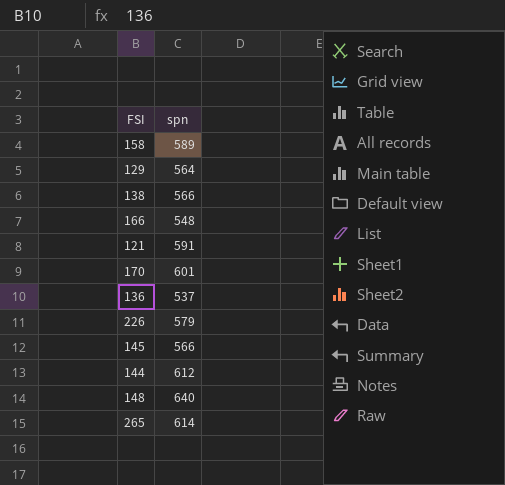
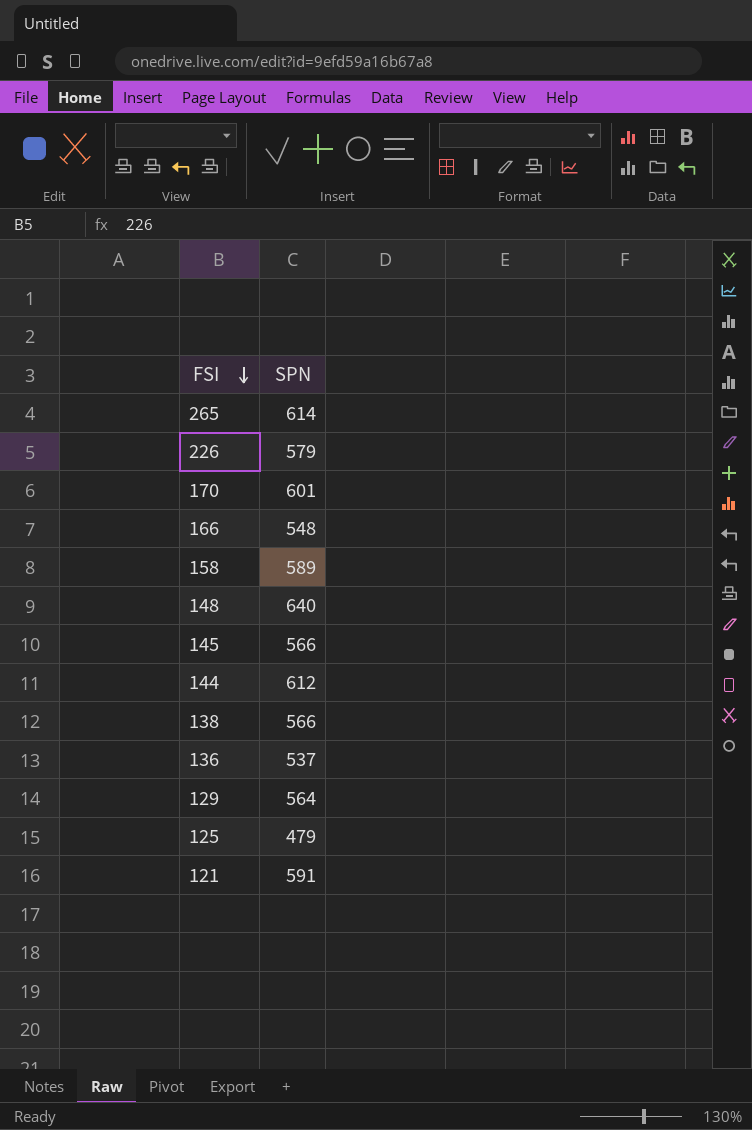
row order: none -> FSI descending
column name: spn -> SPN
row 125: none -> 479

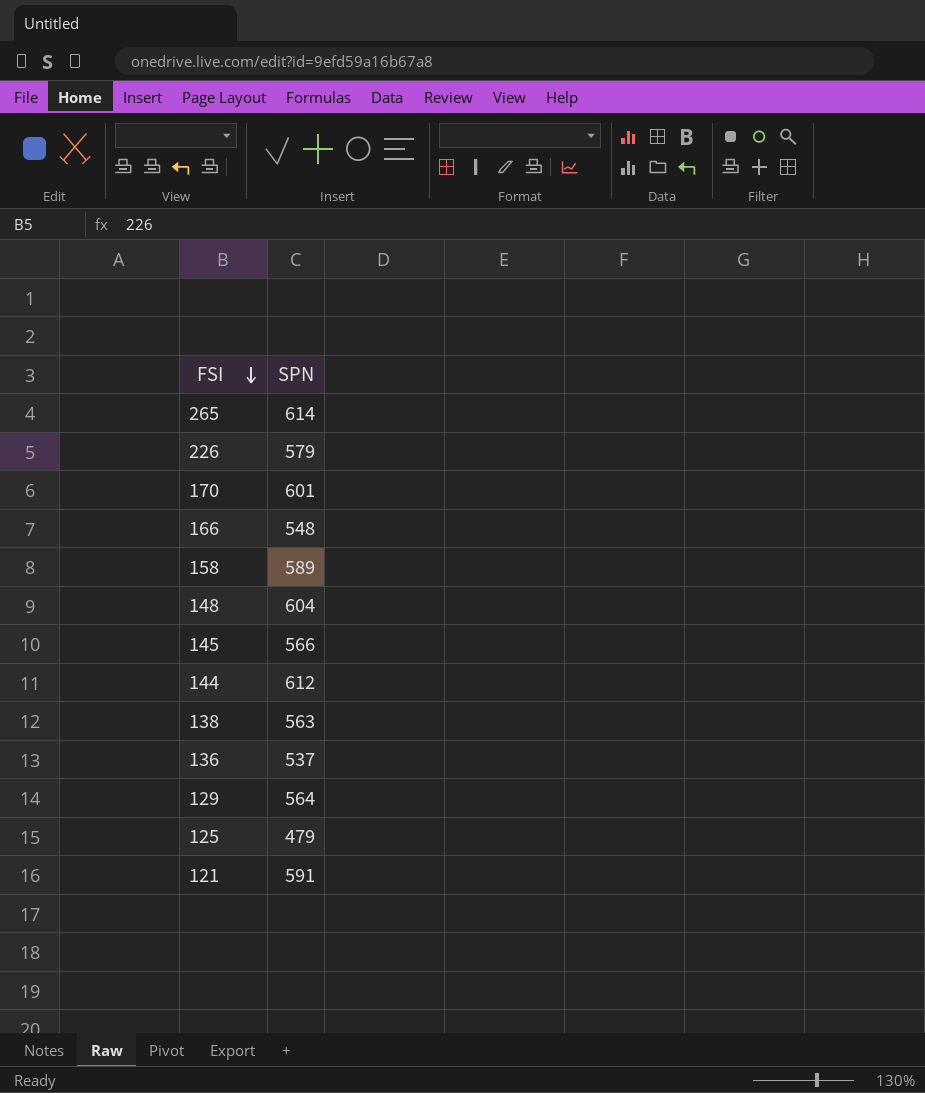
148 | SPN: 640 -> 604
138 | SPN: 566 -> 563

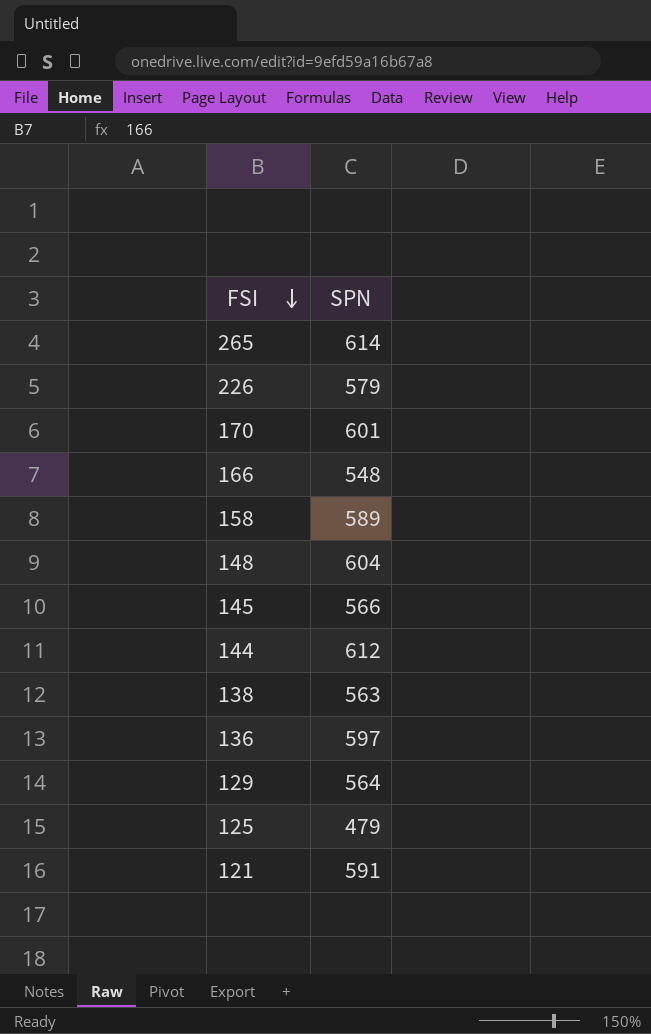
136 | SPN: 537 -> 597

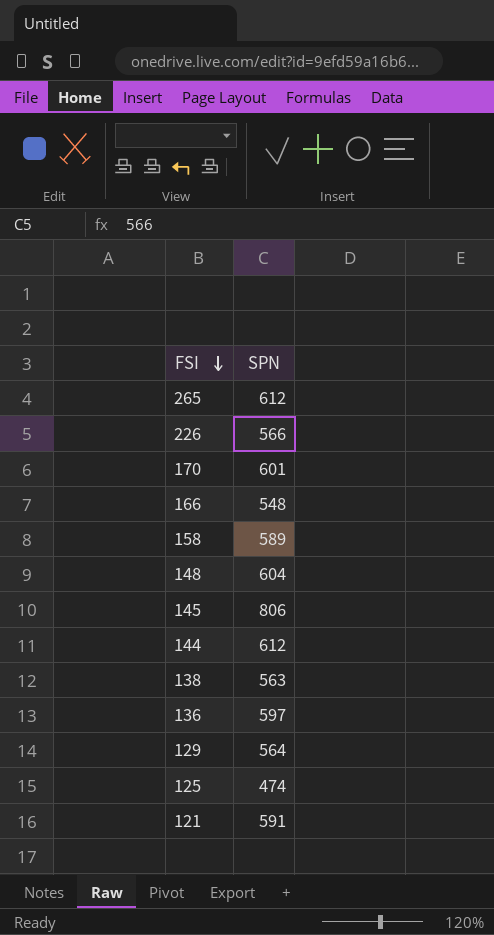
265 | SPN: 614 -> 612
226 | SPN: 579 -> 566
145 | SPN: 566 -> 806
125 | SPN: 479 -> 474

